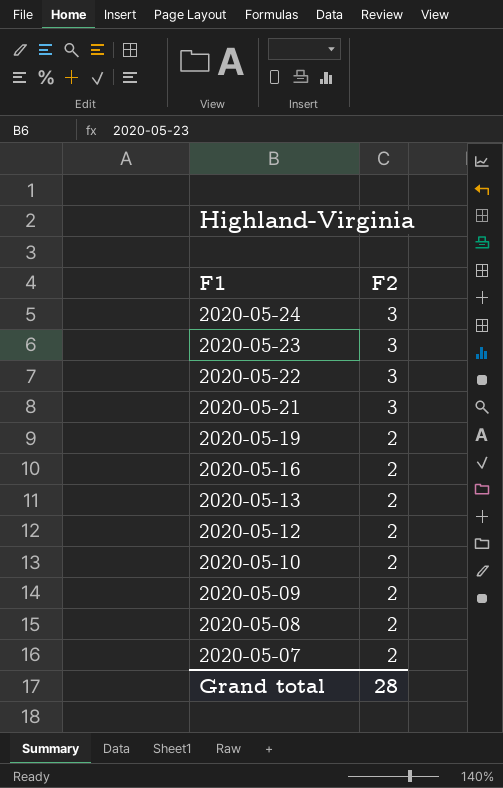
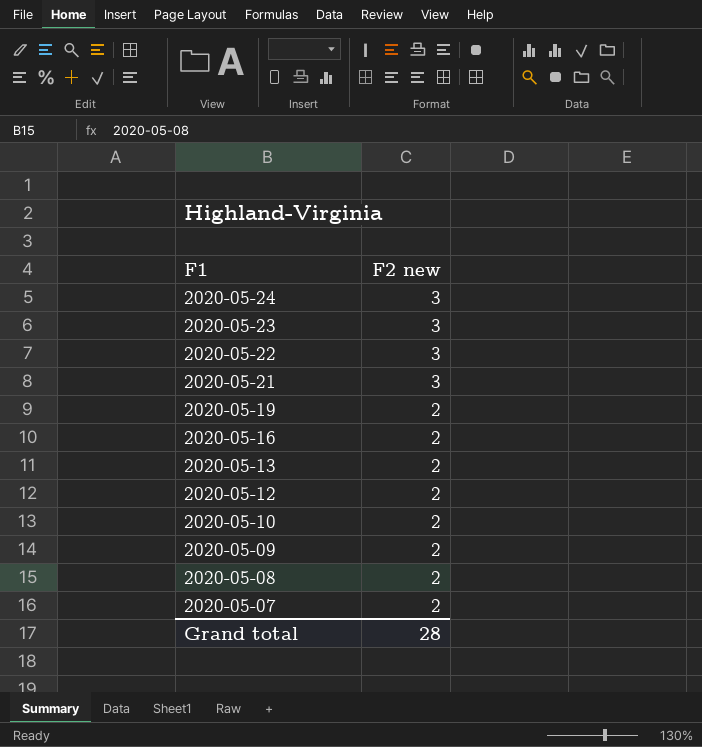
column name: F2 -> F2 new

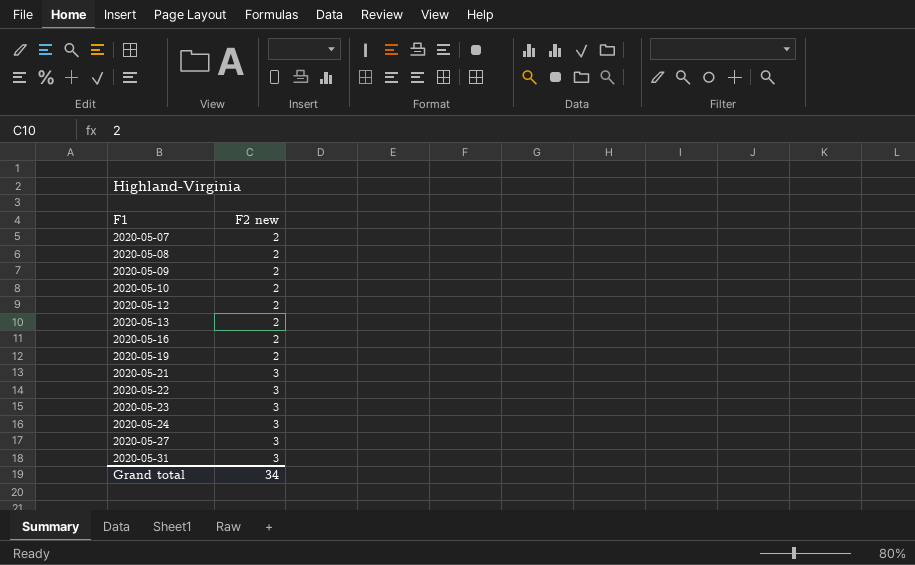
row order: F1 descending -> F1 ascending
row 2020-05-27: none -> 3
row 2020-05-31: none -> 3
Grand total | F2 new: 28 -> 34

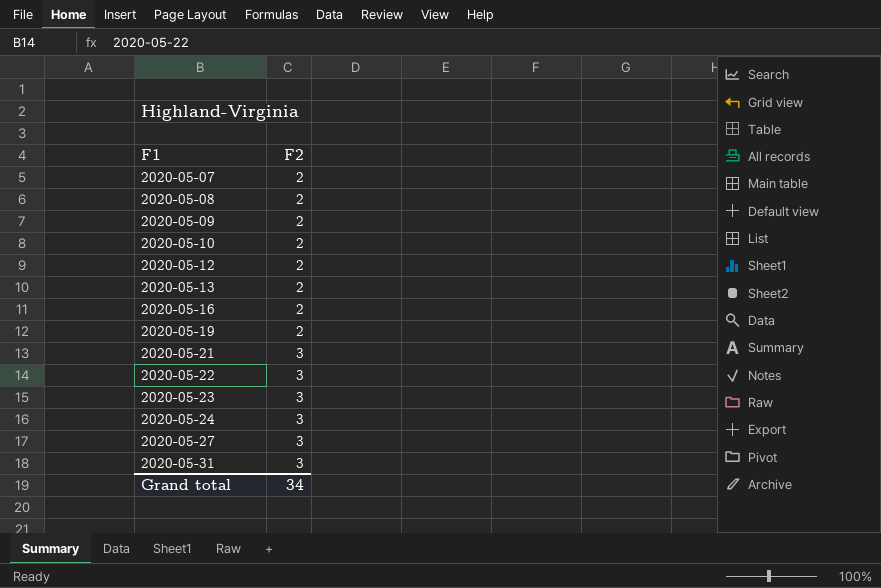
column name: F2 new -> F2

